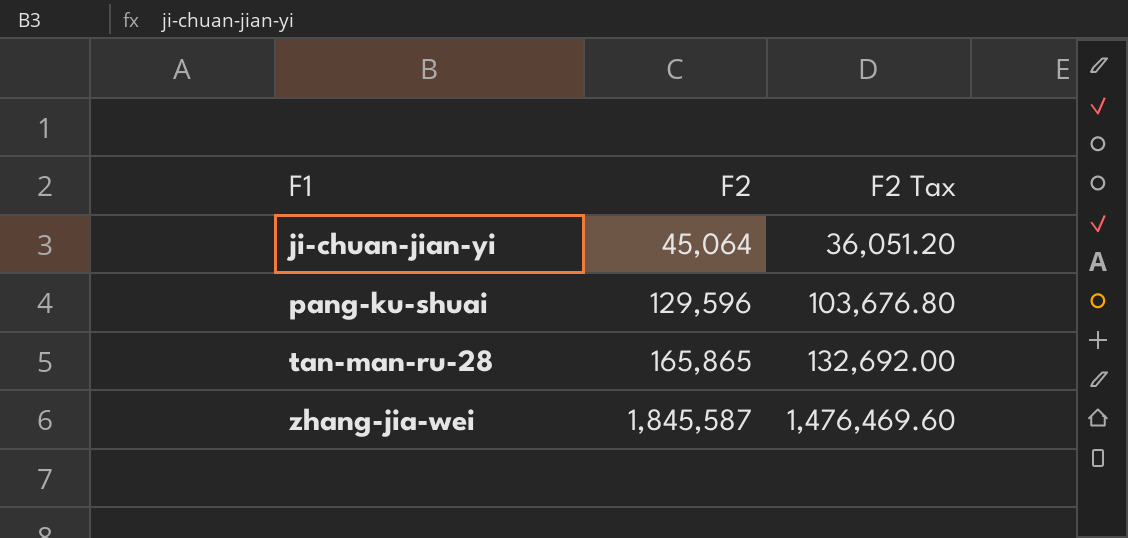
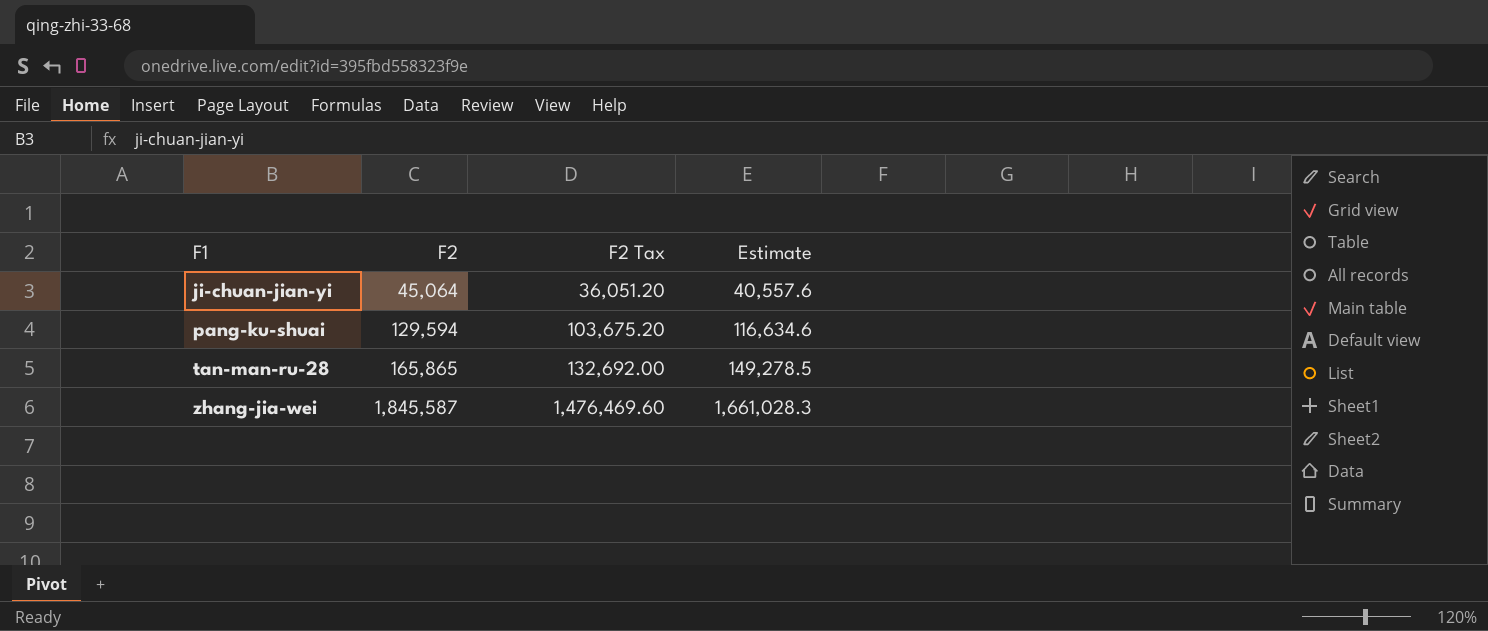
column Estimate | formula: none -> [F2] * 0.9
pang-ku-shuai | F2: 129,596 -> 129,594
pang-ku-shuai | F2 Tax: 103,676.80 -> 103,675.20

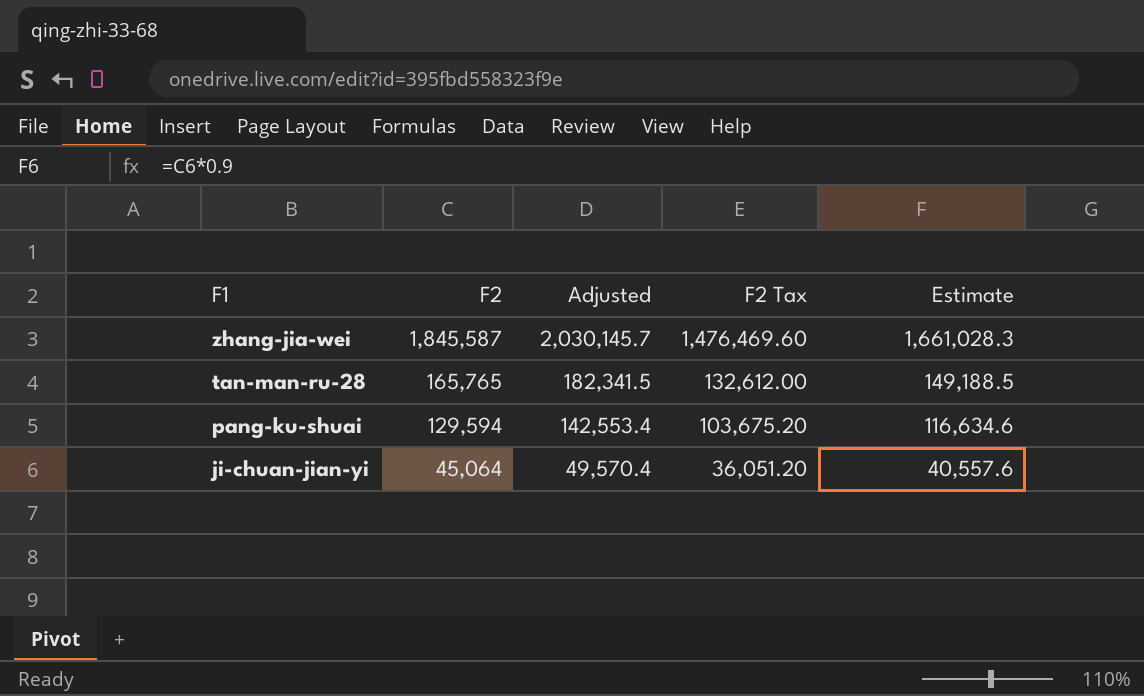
row order: F1 ascending -> F1 descending
column Adjusted | formula: none -> [F2] * 1.1
tan-man-ru-28 | F2: 165,865 -> 165,765
tan-man-ru-28 | F2 Tax: 132,692.00 -> 132,612.00
tan-man-ru-28 | Estimate: 149,278.5 -> 149,188.5

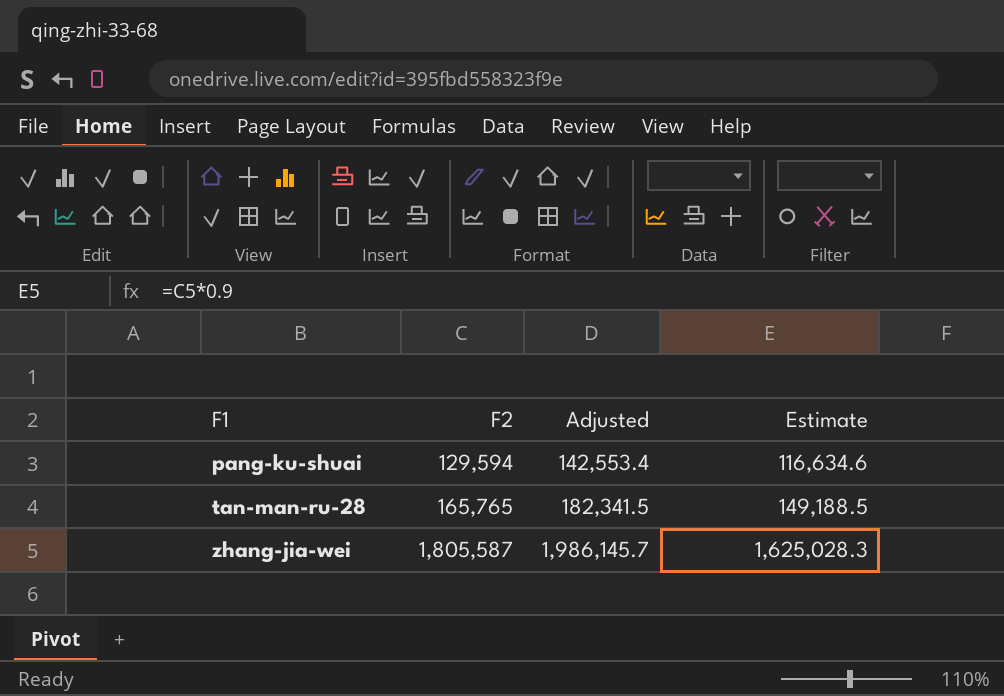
row order: F1 descending -> F1 ascending
column F2 Tax | formula: [F2] * 0.8 -> none
row ji-chuan-jian-yi: 45,064 | 49,570.4 | 36,051.20 | 40,557.6 -> none
zhang-jia-wei | F2: 1,845,587 -> 1,805,587
zhang-jia-wei | Adjusted: 2,030,145.7 -> 1,986,145.7
zhang-jia-wei | Estimate: 1,661,028.3 -> 1,625,028.3

